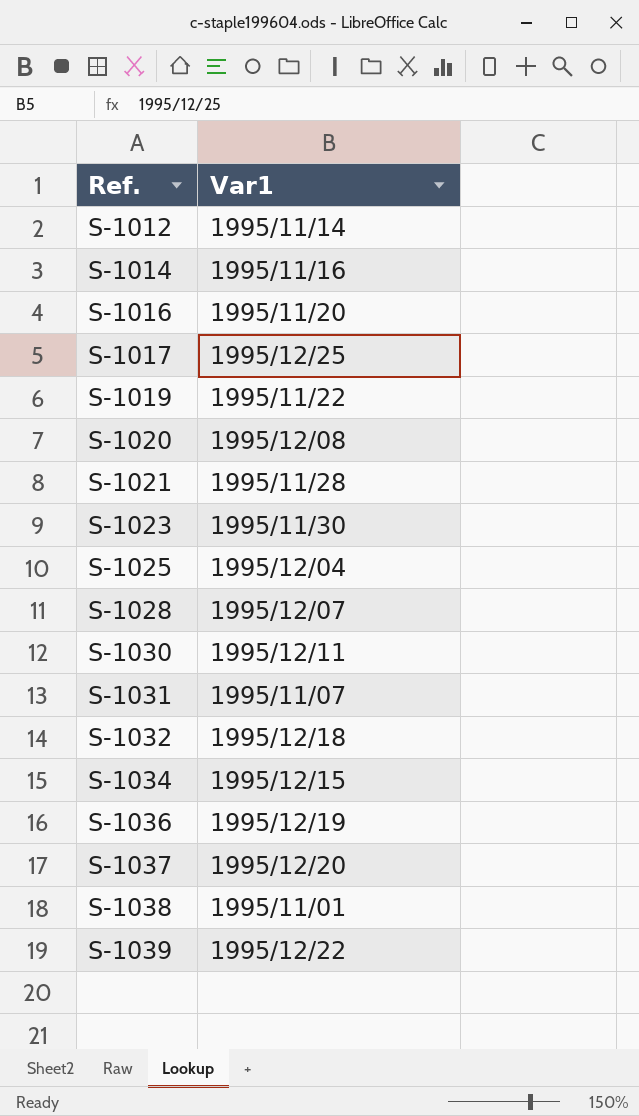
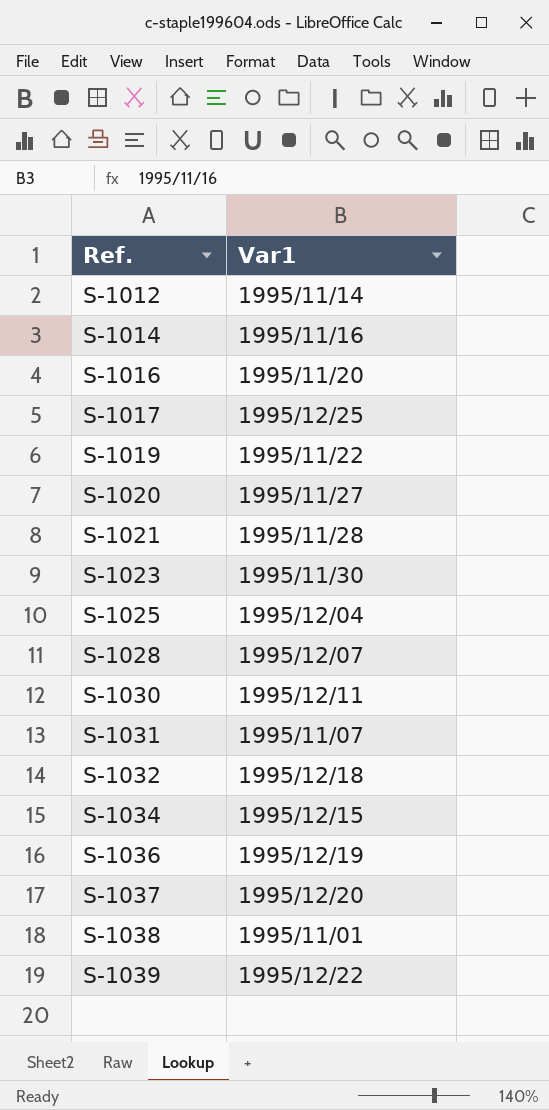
S-1020 | Var1: 1995/12/08 -> 1995/11/27

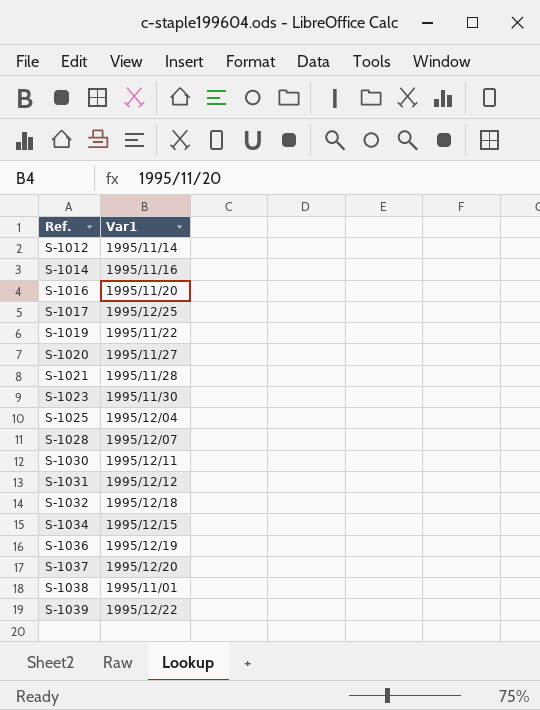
S-1031 | Var1: 1995/11/07 -> 1995/12/12

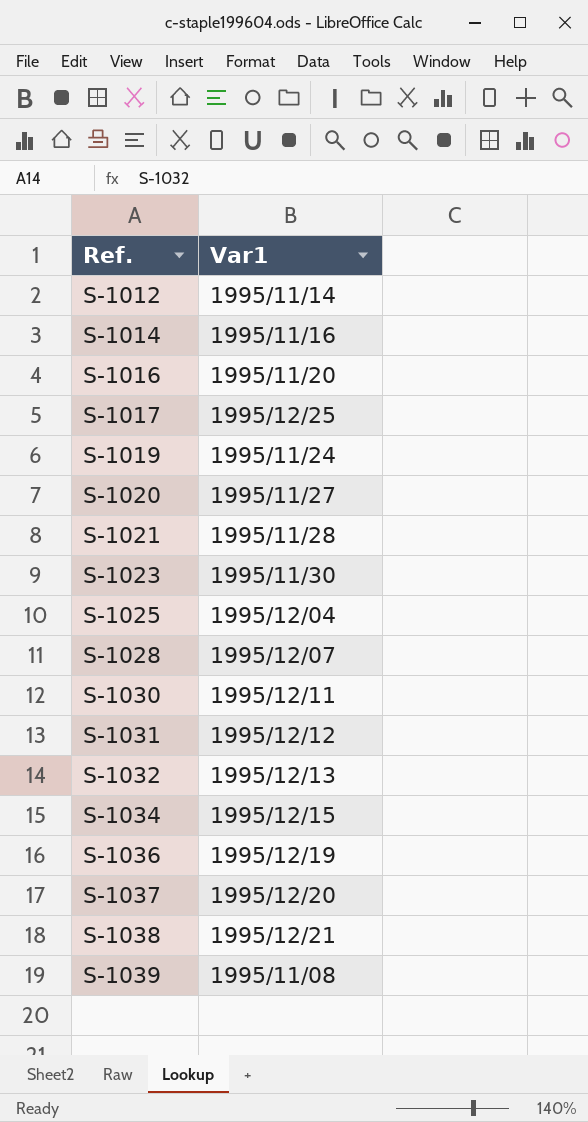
S-1019 | Var1: 1995/11/22 -> 1995/11/24
S-1032 | Var1: 1995/12/18 -> 1995/12/13
S-1038 | Var1: 1995/11/01 -> 1995/12/21
S-1039 | Var1: 1995/12/22 -> 1995/11/08

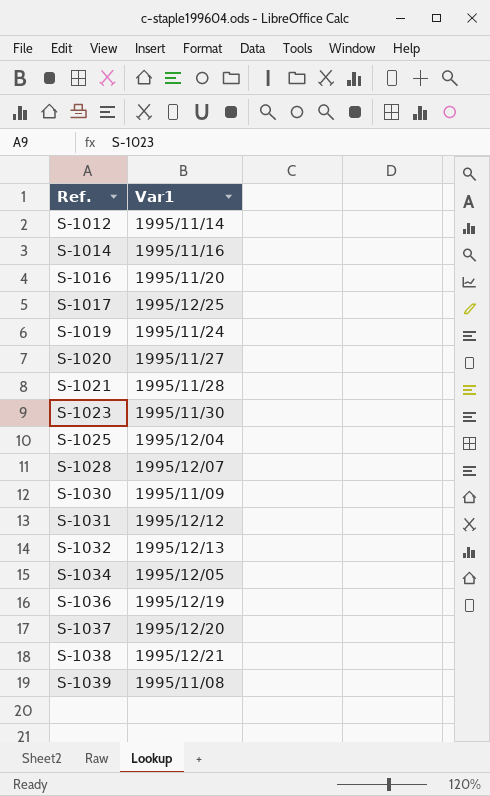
S-1030 | Var1: 1995/12/11 -> 1995/11/09
S-1034 | Var1: 1995/12/15 -> 1995/12/05

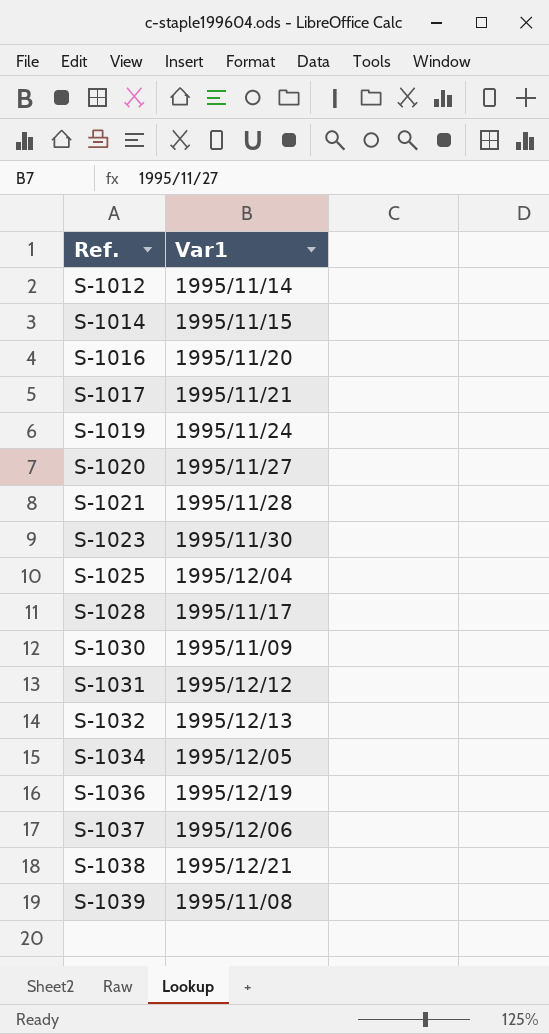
S-1014 | Var1: 1995/11/16 -> 1995/11/15
S-1017 | Var1: 1995/12/25 -> 1995/11/21
S-1028 | Var1: 1995/12/07 -> 1995/11/17
S-1037 | Var1: 1995/12/20 -> 1995/12/06

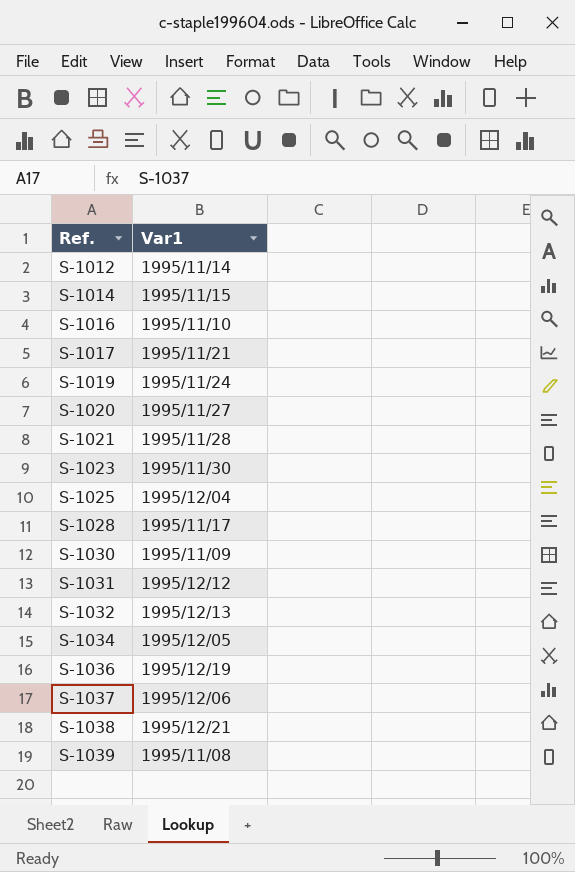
S-1016 | Var1: 1995/11/20 -> 1995/11/10

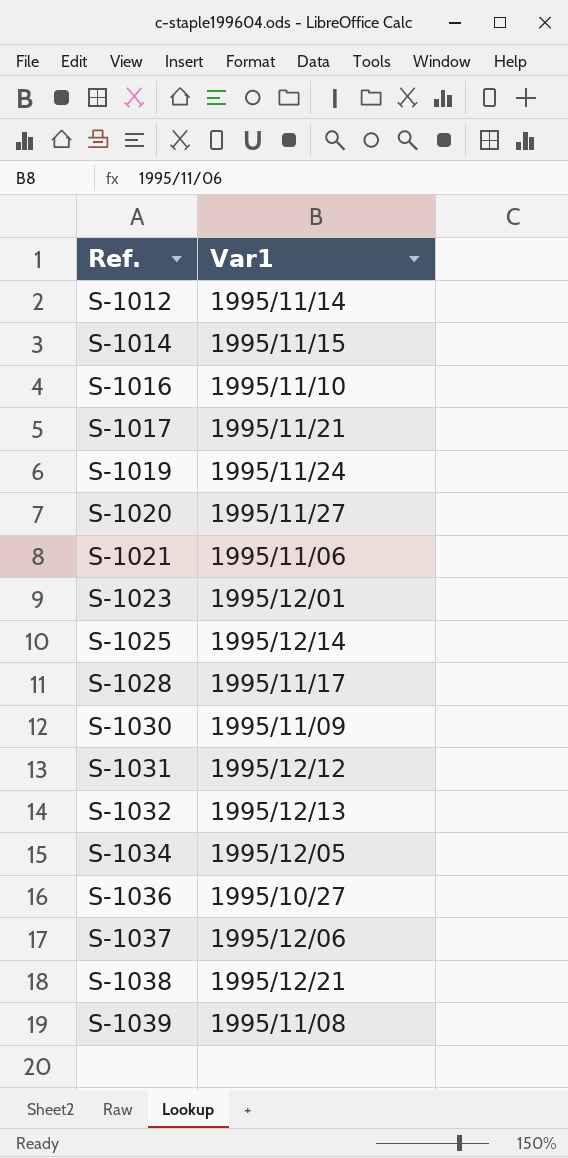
S-1021 | Var1: 1995/11/28 -> 1995/11/06
S-1023 | Var1: 1995/11/30 -> 1995/12/01
S-1025 | Var1: 1995/12/04 -> 1995/12/14
S-1036 | Var1: 1995/12/19 -> 1995/10/27

